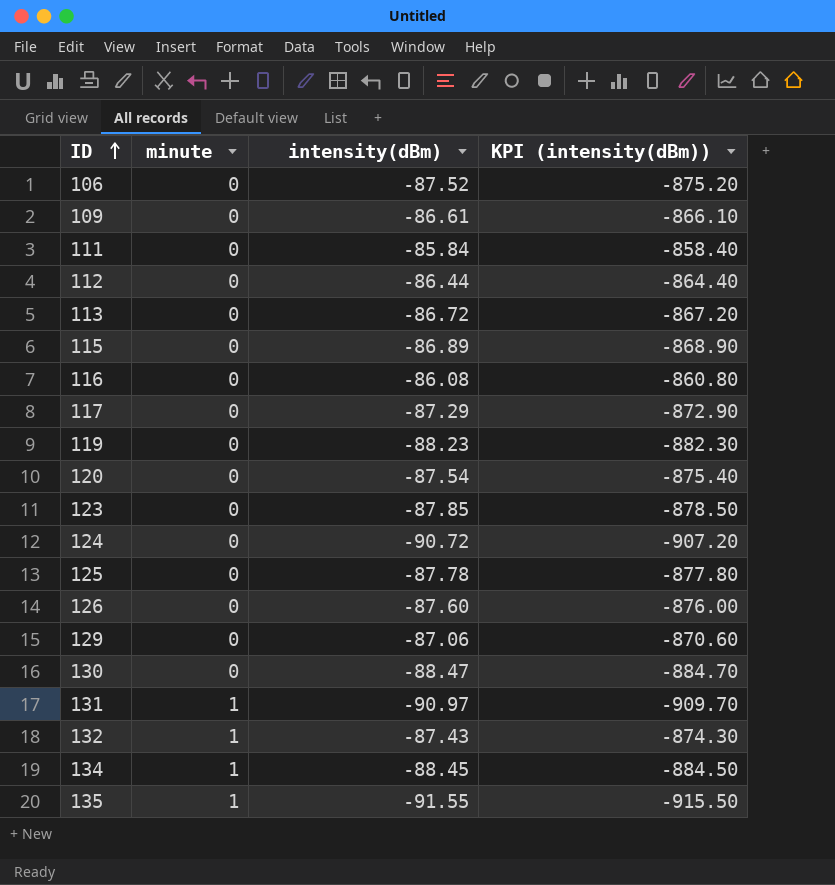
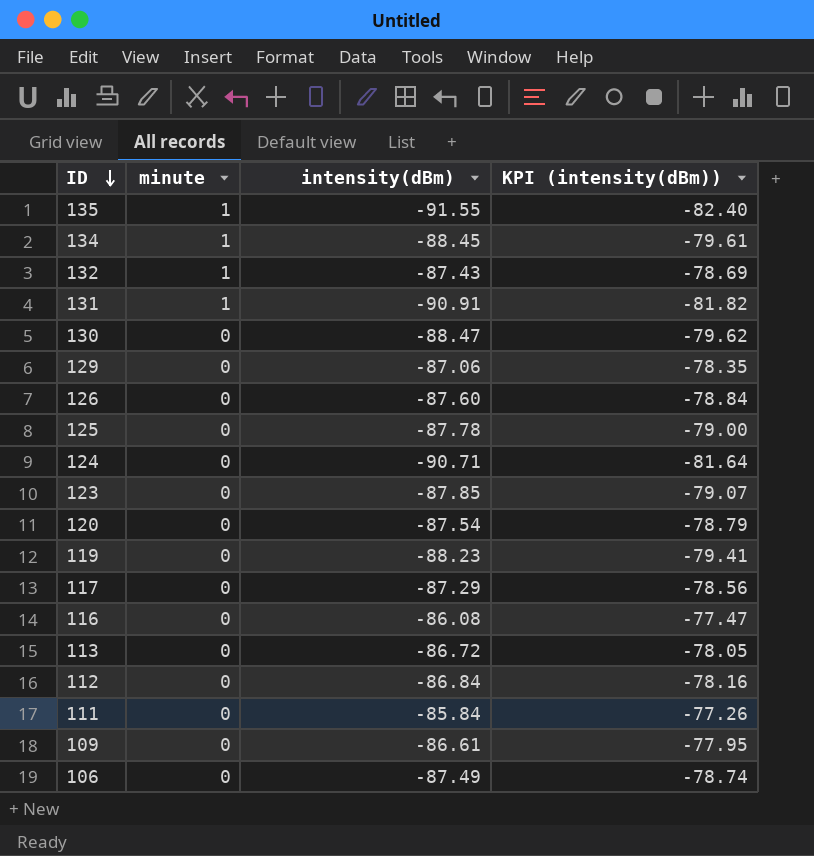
row order: ID ascending -> ID descending
column KPI (intensity(dBm)) | formula: [intensity(dBm)] * 10 -> [intensity(dBm)] * 0.9
row 115: 0 | -86.89 | -868.90 -> none
131 | intensity(dBm): -90.97 -> -90.91
124 | intensity(dBm): -90.72 -> -90.71
112 | intensity(dBm): -86.44 -> -86.84
106 | intensity(dBm): -87.52 -> -87.49

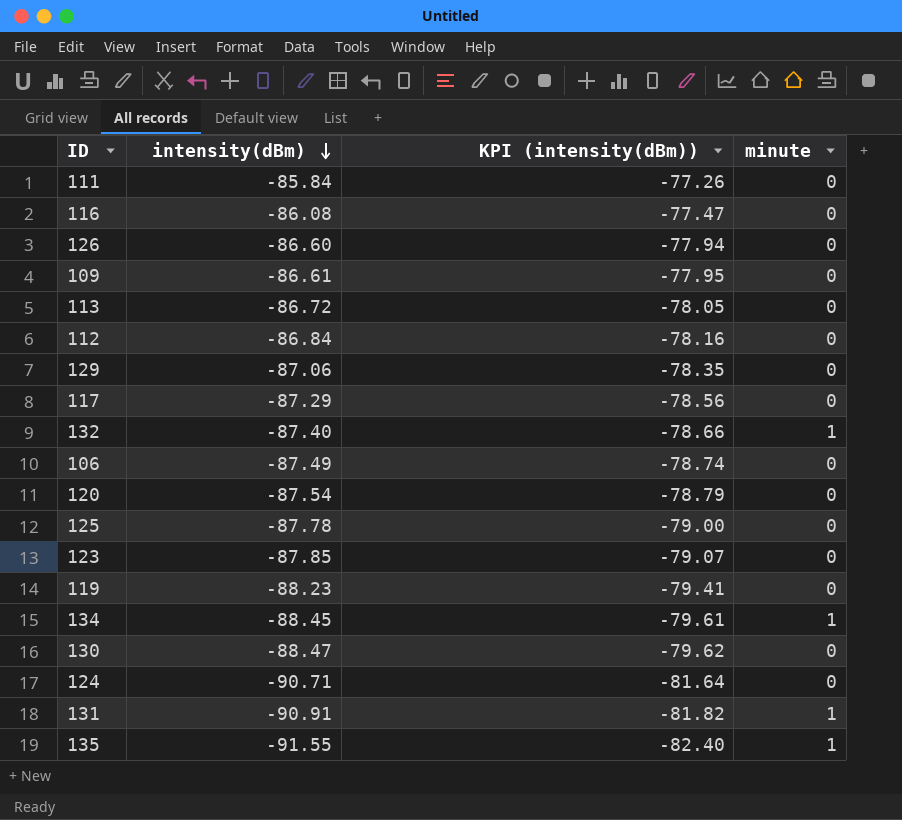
row order: ID descending -> intensity(dBm) descending
column minute | position: 2 -> 4
126 | intensity(dBm): -87.60 -> -86.60
126 | KPI (intensity(dBm)): -78.84 -> -77.94
132 | intensity(dBm): -87.43 -> -87.40
132 | KPI (intensity(dBm)): -78.69 -> -78.66

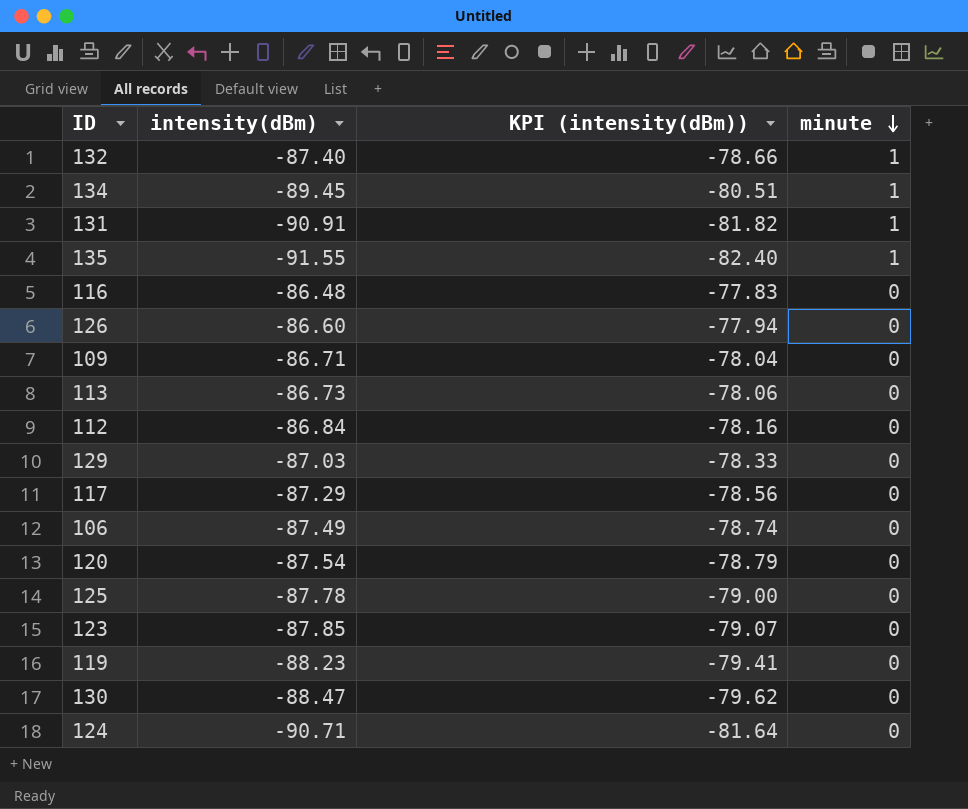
row order: intensity(dBm) descending -> minute descending
row 111: -85.84 | -77.26 | 0 -> none
134 | intensity(dBm): -88.45 -> -89.45
134 | KPI (intensity(dBm)): -79.61 -> -80.51
116 | intensity(dBm): -86.08 -> -86.48
116 | KPI (intensity(dBm)): -77.47 -> -77.83
109 | intensity(dBm): -86.61 -> -86.71
109 | KPI (intensity(dBm)): -77.95 -> -78.04
113 | intensity(dBm): -86.72 -> -86.73
113 | KPI (intensity(dBm)): -78.05 -> -78.06
129 | intensity(dBm): -87.06 -> -87.03
129 | KPI (intensity(dBm)): -78.35 -> -78.33

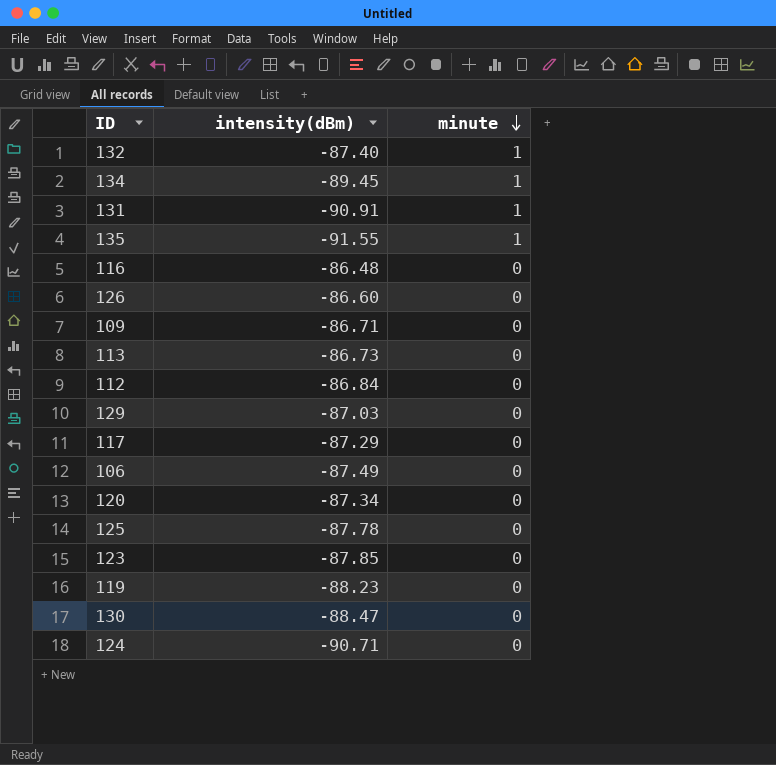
column KPI (intensity(dBm)) | formula: [intensity(dBm)] * 0.9 -> none
120 | intensity(dBm): -87.54 -> -87.34

